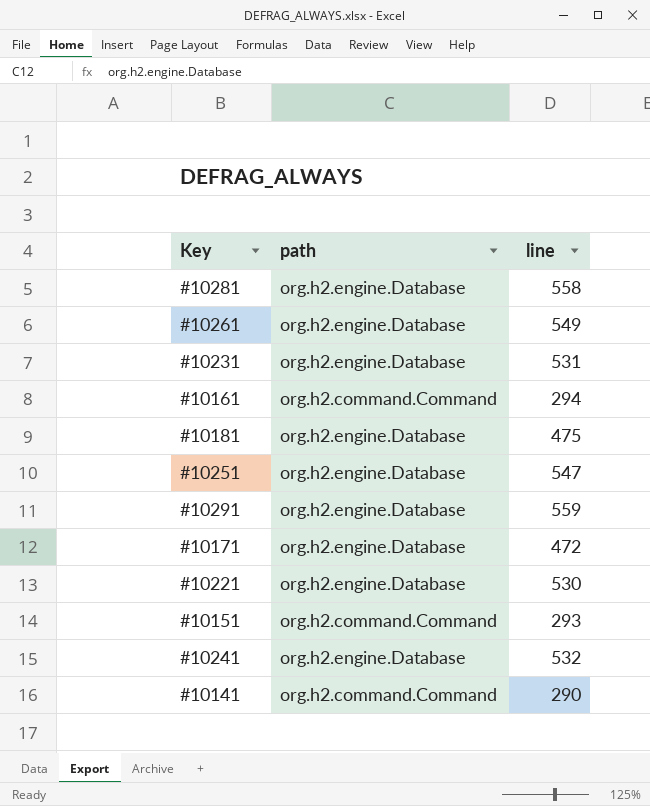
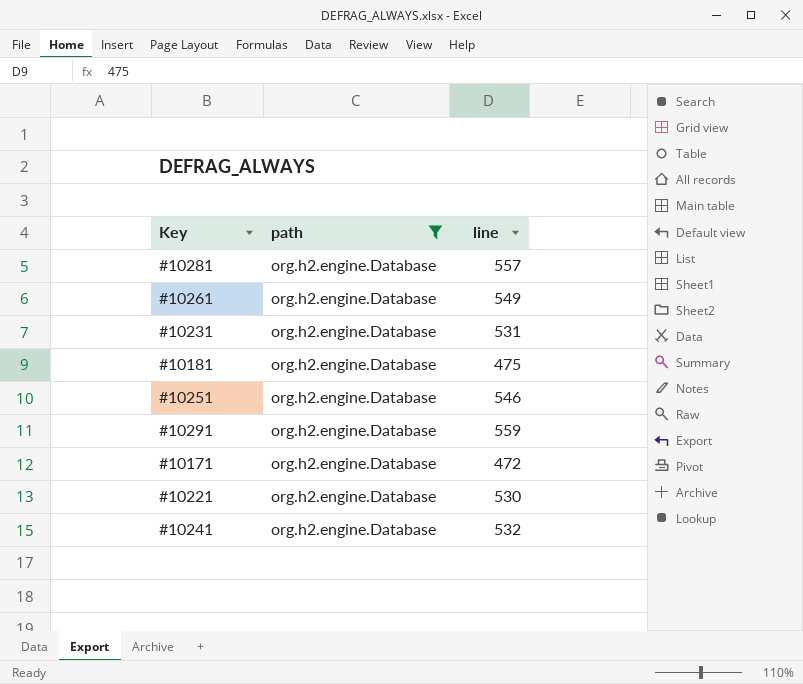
filter: none -> path = org.h2.engine.Database
#10281 | line: 558 -> 557
#10251 | line: 547 -> 546

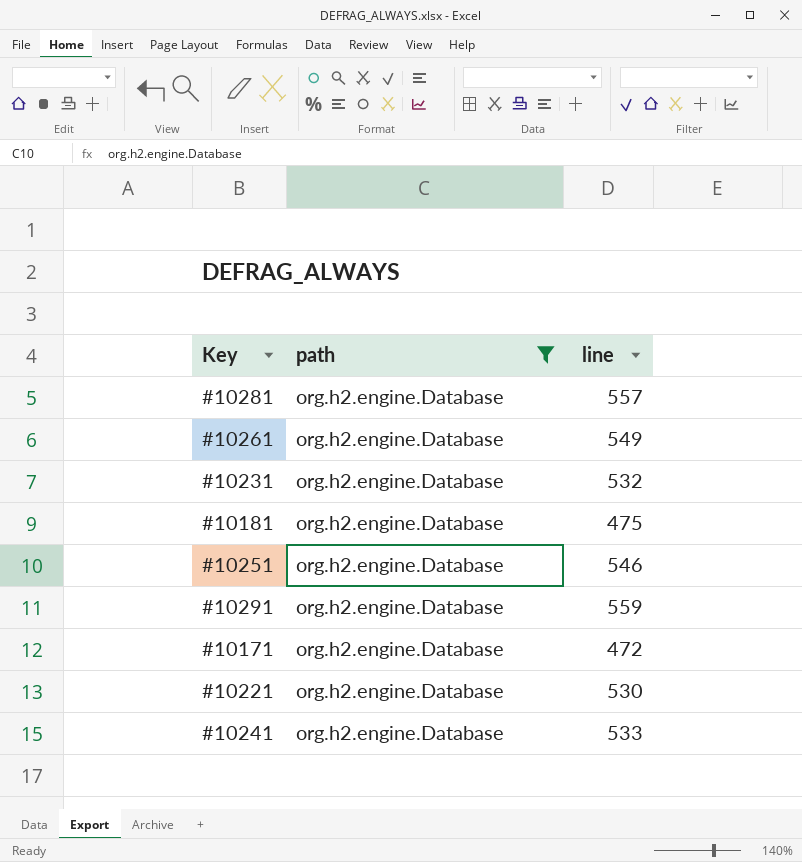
#10231 | line: 531 -> 532
#10241 | line: 532 -> 533

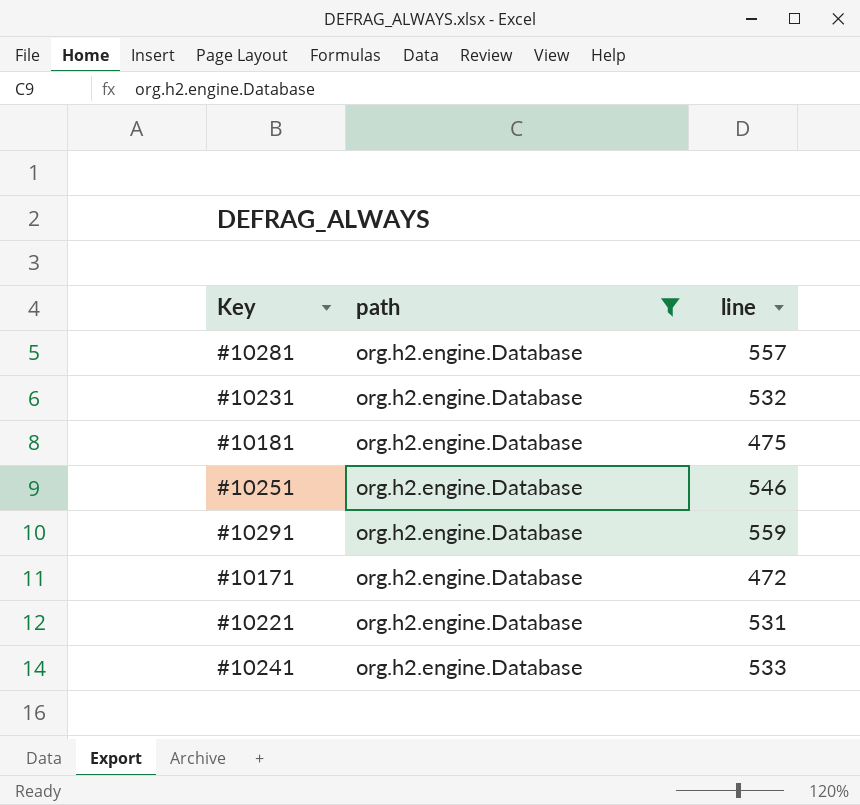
row #10261: org.h2.engine.Database | 549 -> none
#10221 | line: 530 -> 531

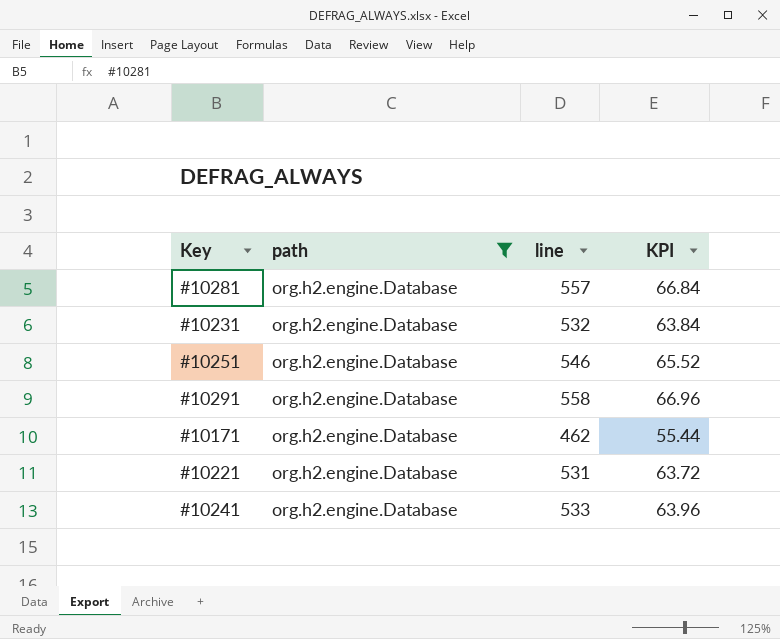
column KPI | formula: none -> [line] * 0.12
row #10181: org.h2.engine.Database | 475 -> none
#10291 | line: 559 -> 558
#10171 | line: 472 -> 462

